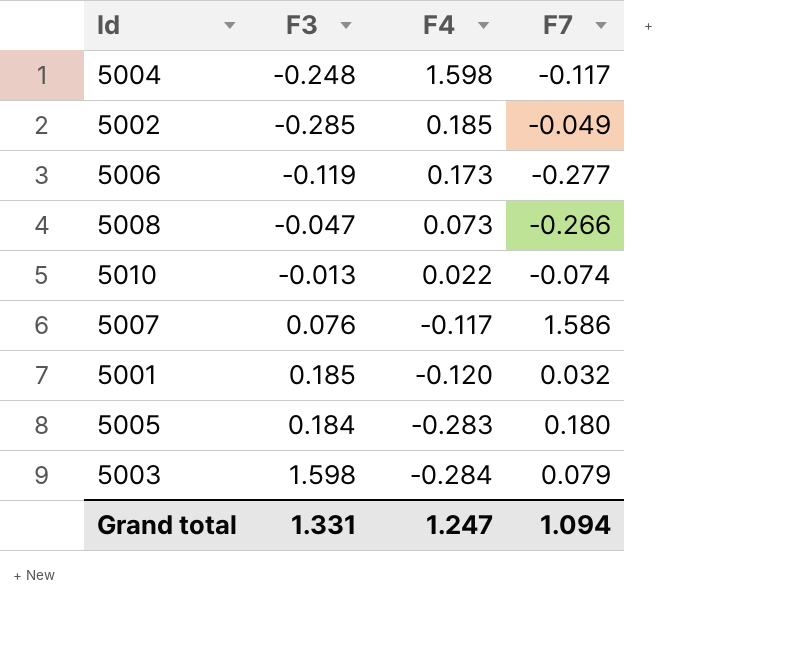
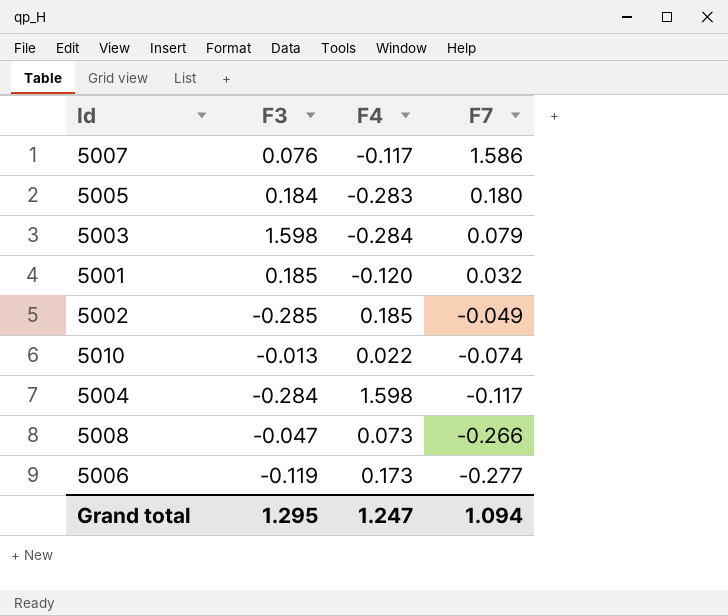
row order: F4 descending -> F7 descending
5004 | F3: -0.248 -> -0.284
Grand total | F3: 1.331 -> 1.295

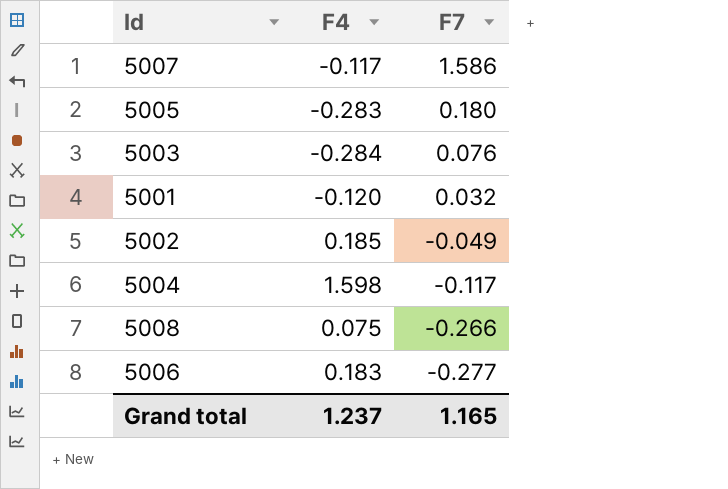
column F3 | position: 2 -> none
row 5010: -0.013 | 0.022 | -0.074 -> none
5003 | F7: 0.079 -> 0.076
5008 | F4: 0.073 -> 0.075
5006 | F4: 0.173 -> 0.183
Grand total | F4: 1.247 -> 1.237
Grand total | F7: 1.094 -> 1.165

